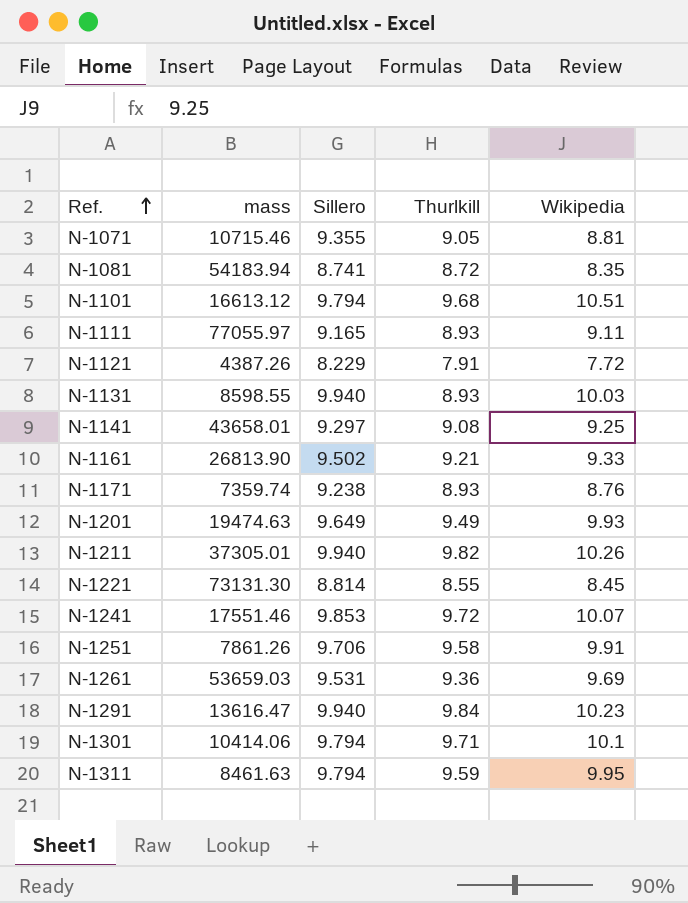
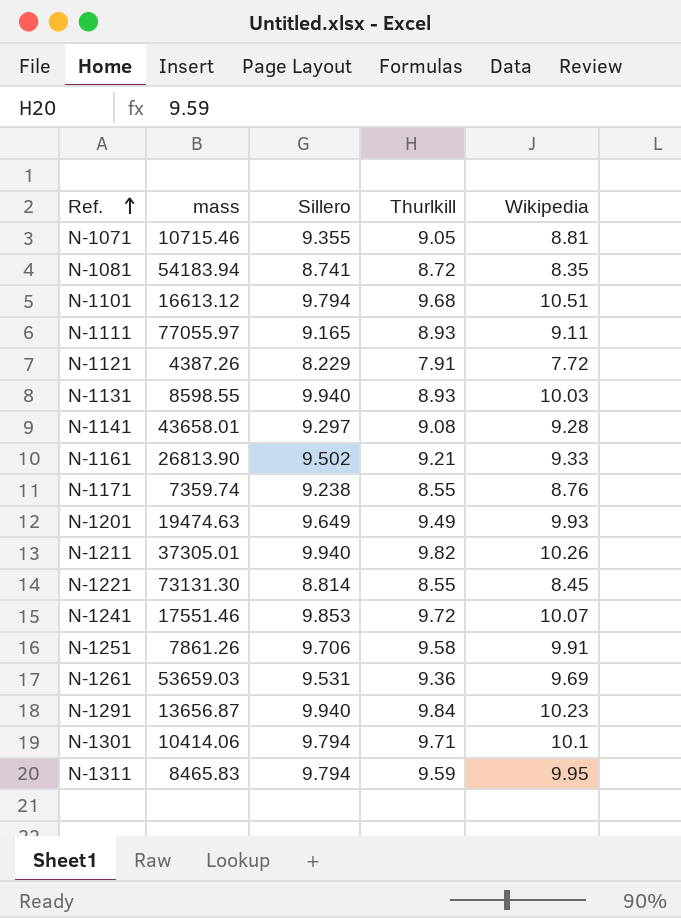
N-1141 | Wikipedia: 9.25 -> 9.28
N-1171 | Thurlkill: 8.93 -> 8.55
N-1291 | mass: 13616.47 -> 13656.87
N-1311 | mass: 8461.63 -> 8465.83

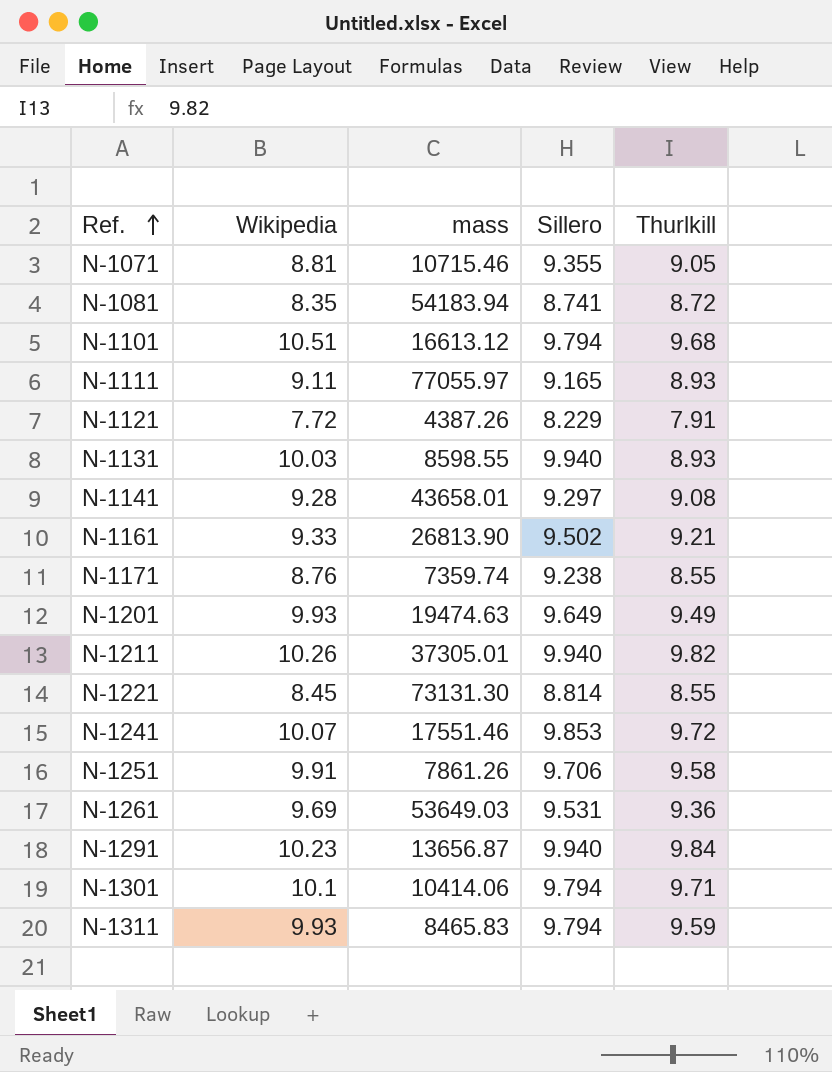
column Wikipedia | position: 5 -> 2
N-1261 | mass: 53659.03 -> 53649.03
N-1311 | Wikipedia: 9.95 -> 9.93

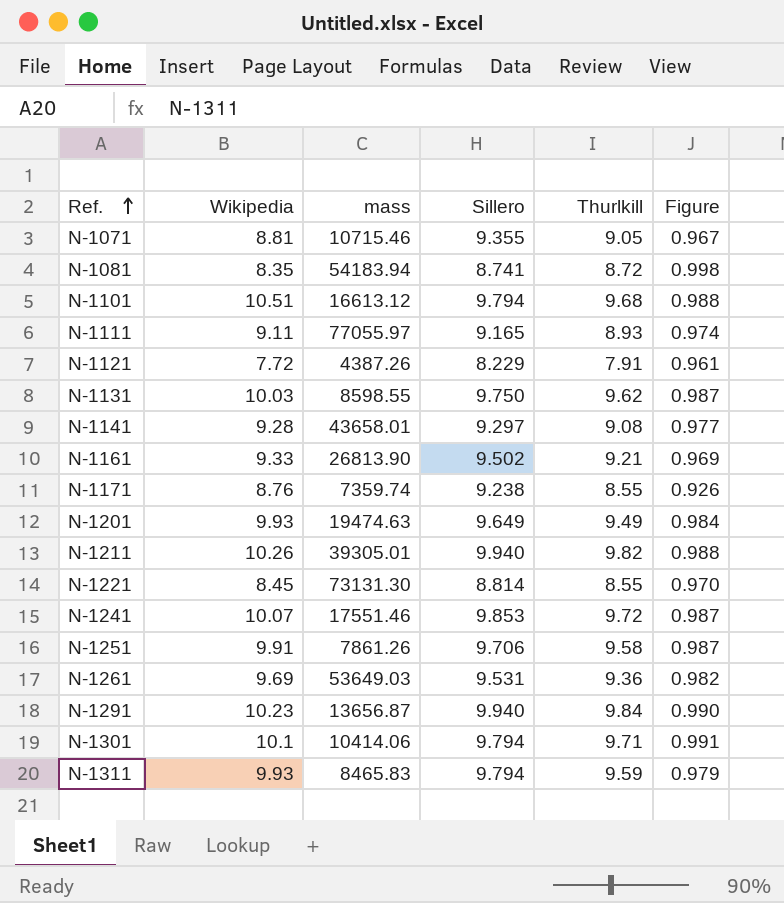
column Figure | formula: none -> [Thurlkill] / [Sillero]
N-1131 | Sillero: 9.940 -> 9.750
N-1131 | Thurlkill: 8.93 -> 9.62
N-1211 | mass: 37305.01 -> 39305.01

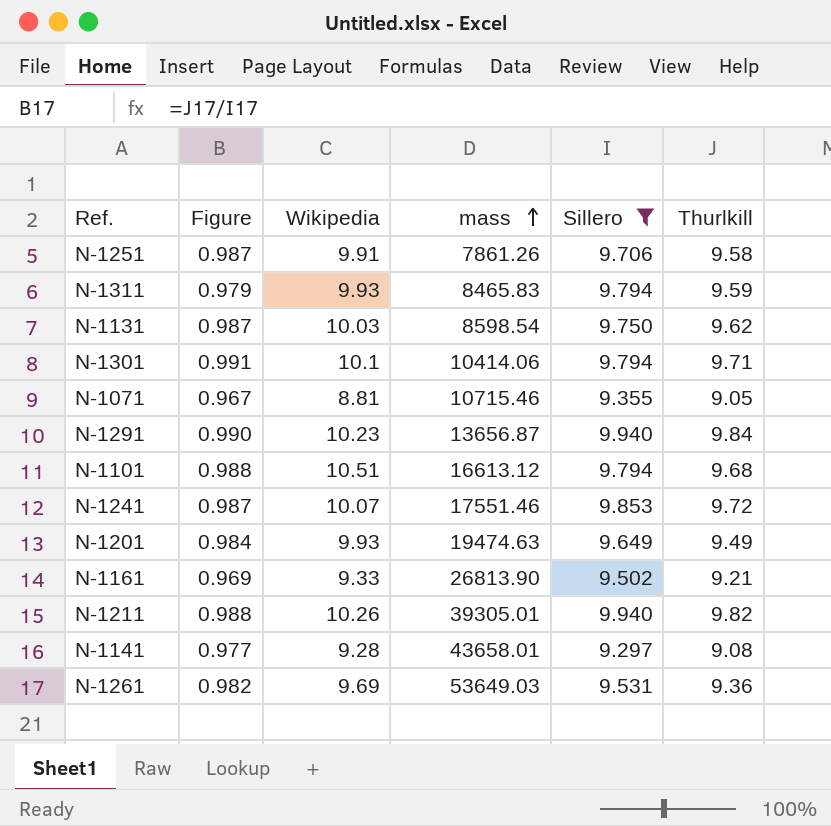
filter: none -> Sillero >= 9.297
row order: Ref. ascending -> mass ascending
column Figure | position: 6 -> 2
N-1131 | mass: 8598.55 -> 8598.54

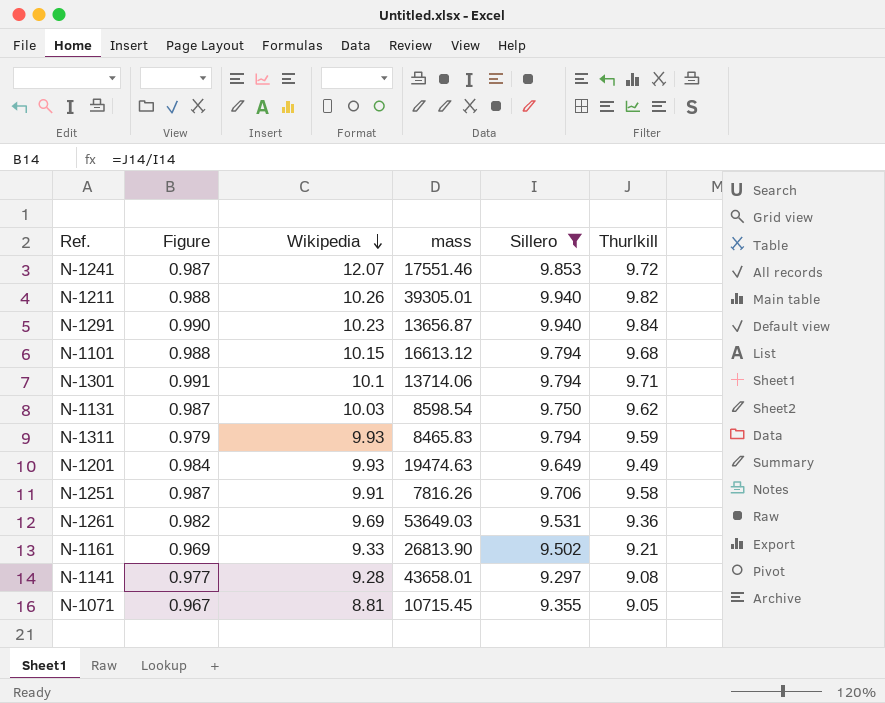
row order: mass ascending -> Wikipedia descending
N-1241 | Wikipedia: 10.07 -> 12.07
N-1101 | Wikipedia: 10.51 -> 10.15
N-1301 | mass: 10414.06 -> 13714.06
N-1251 | mass: 7861.26 -> 7816.26
N-1071 | mass: 10715.46 -> 10715.45

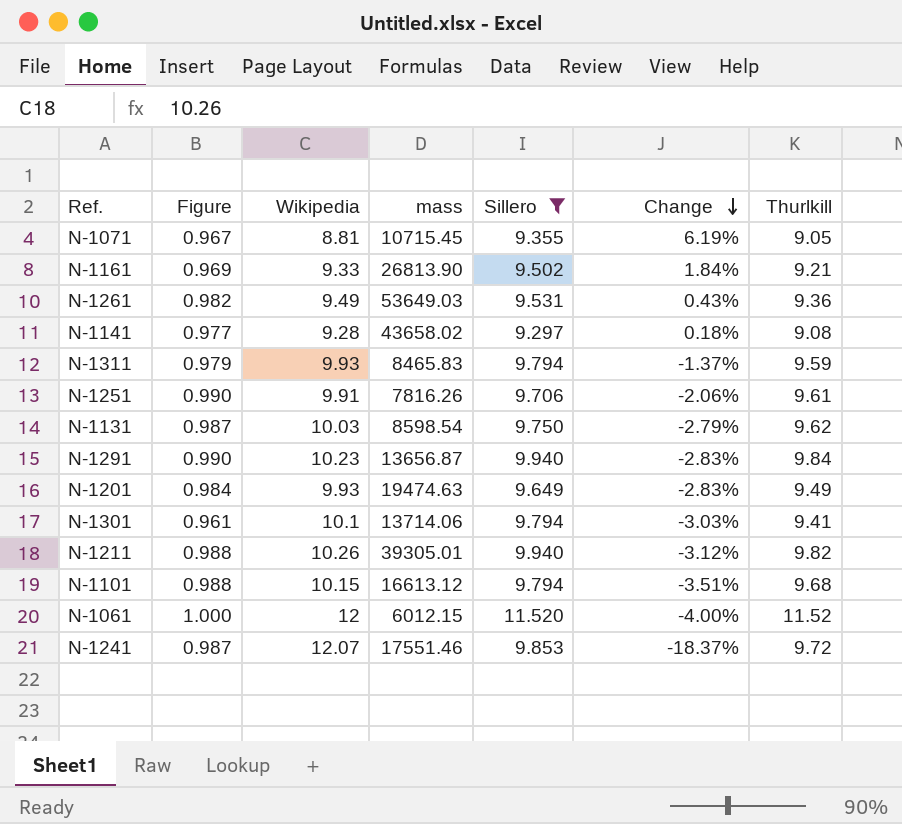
row order: Wikipedia descending -> Change descending
column Change | formula: none -> ([Sillero] - [Wikipedia]) / [Wikipedia]
N-1261 | Wikipedia: 9.69 -> 9.49
N-1141 | mass: 43658.01 -> 43658.02
N-1251 | Figure: 0.987 -> 0.990
N-1251 | Thurlkill: 9.58 -> 9.61
N-1301 | Figure: 0.991 -> 0.961
N-1301 | Thurlkill: 9.71 -> 9.41
row N-1061: none -> 1.000 | 12 | 6012.15 | 11.520 | -4.00% | 11.52

